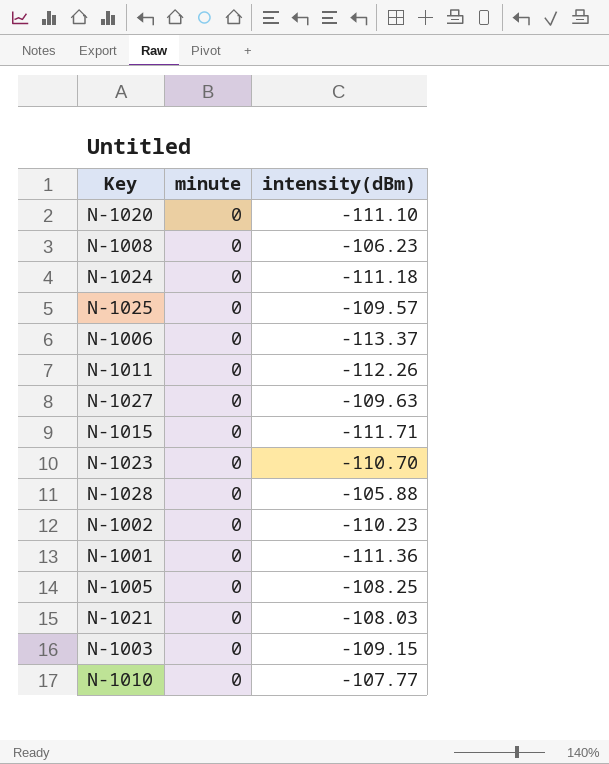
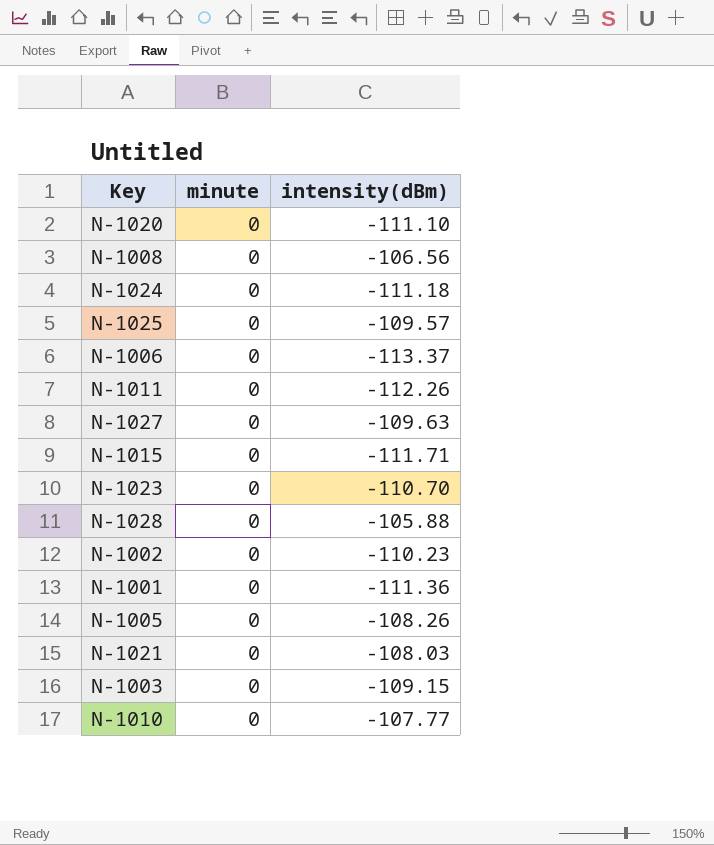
N-1008 | intensity(dBm): -106.23 -> -106.56
N-1005 | intensity(dBm): -108.25 -> -108.26

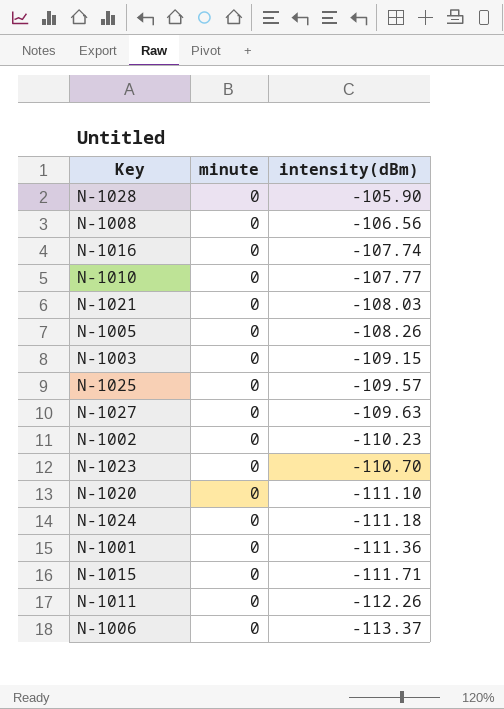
row order: none -> intensity(dBm) descending
N-1028 | intensity(dBm): -105.88 -> -105.90
row N-1016: none -> 0 | -107.74

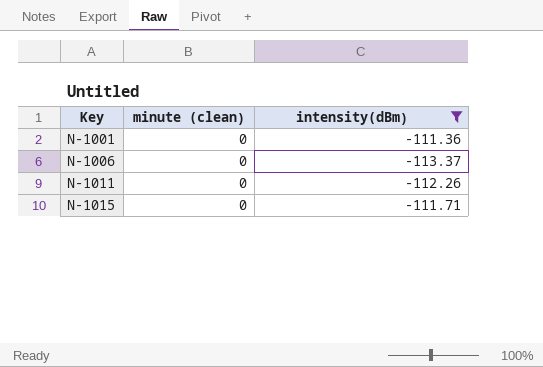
filter: none -> intensity(dBm) <= -111.36
row order: intensity(dBm) descending -> Key ascending
column name: minute -> minute (clean)

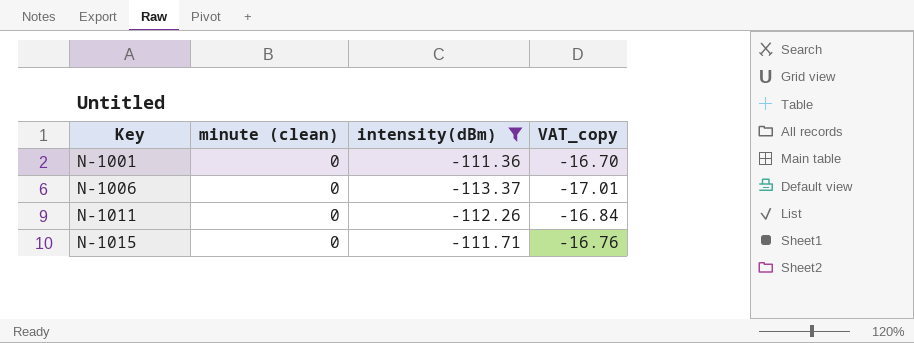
column VAT_copy | formula: none -> [intensity(dBm)] * 0.15

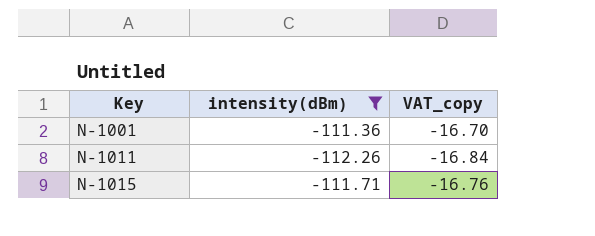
column minute (clean) | position: 2 -> none
row N-1006: 0 | -113.37 | -17.01 -> none

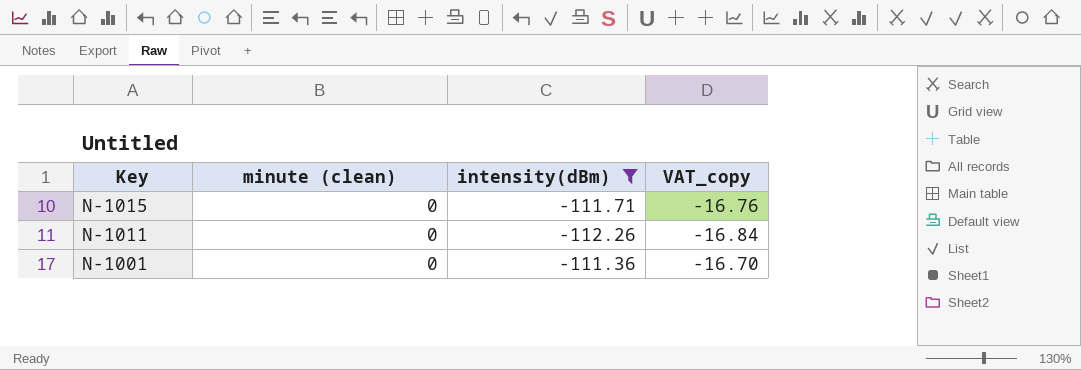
row order: Key ascending -> Key descending
column minute (clean) | position: none -> 2

